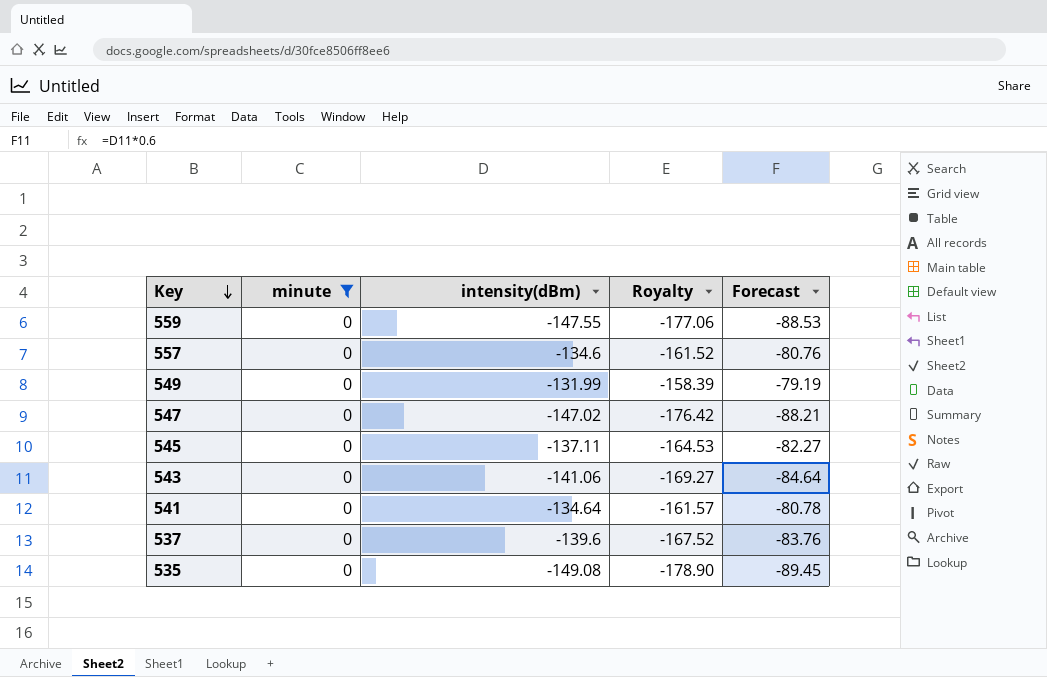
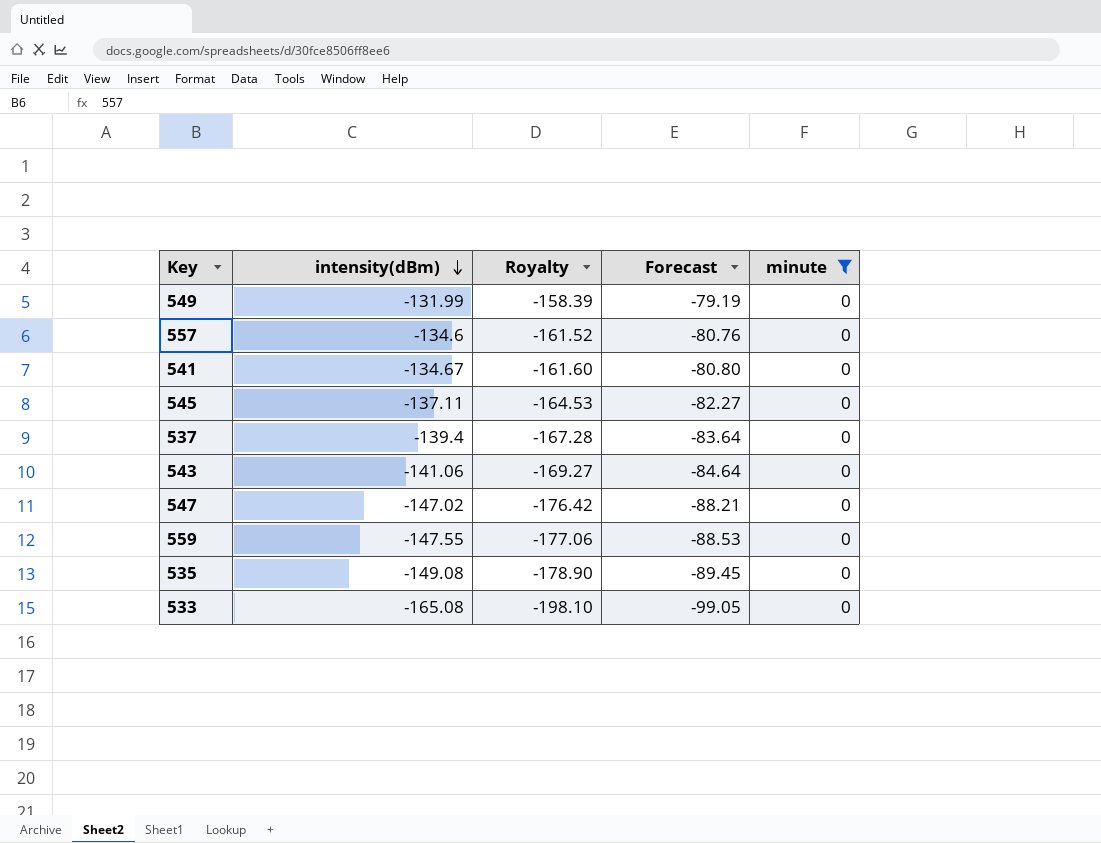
row order: Key descending -> intensity(dBm) descending
column minute | position: 2 -> 5
541 | intensity(dBm): -134.64 -> -134.67
541 | Royalty: -161.57 -> -161.60
541 | Forecast: -80.78 -> -80.80
537 | intensity(dBm): -139.6 -> -139.4
537 | Royalty: -167.52 -> -167.28
537 | Forecast: -83.76 -> -83.64
row 533: none -> -165.08 | -198.10 | -99.05 | 0

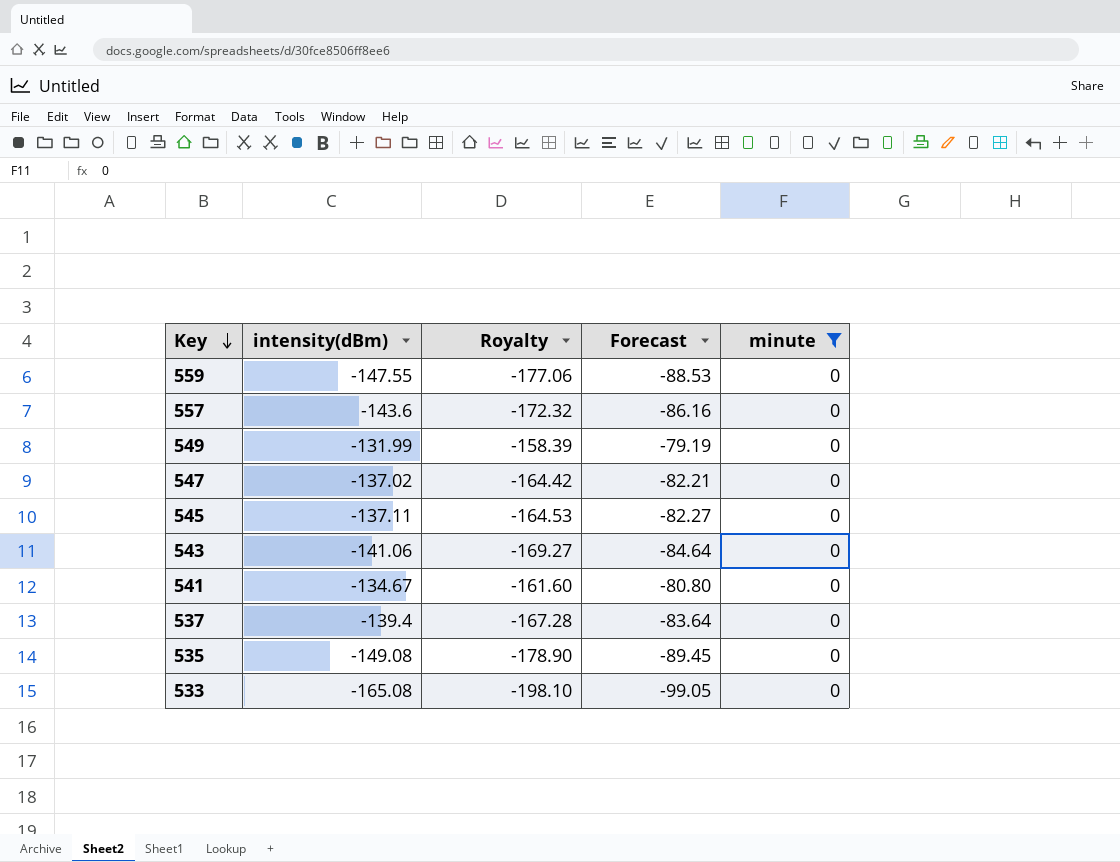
row order: intensity(dBm) descending -> Key descending
557 | intensity(dBm): -134.6 -> -143.6
557 | Royalty: -161.52 -> -172.32
557 | Forecast: -80.76 -> -86.16
547 | intensity(dBm): -147.02 -> -137.02
547 | Royalty: -176.42 -> -164.42
547 | Forecast: -88.21 -> -82.21

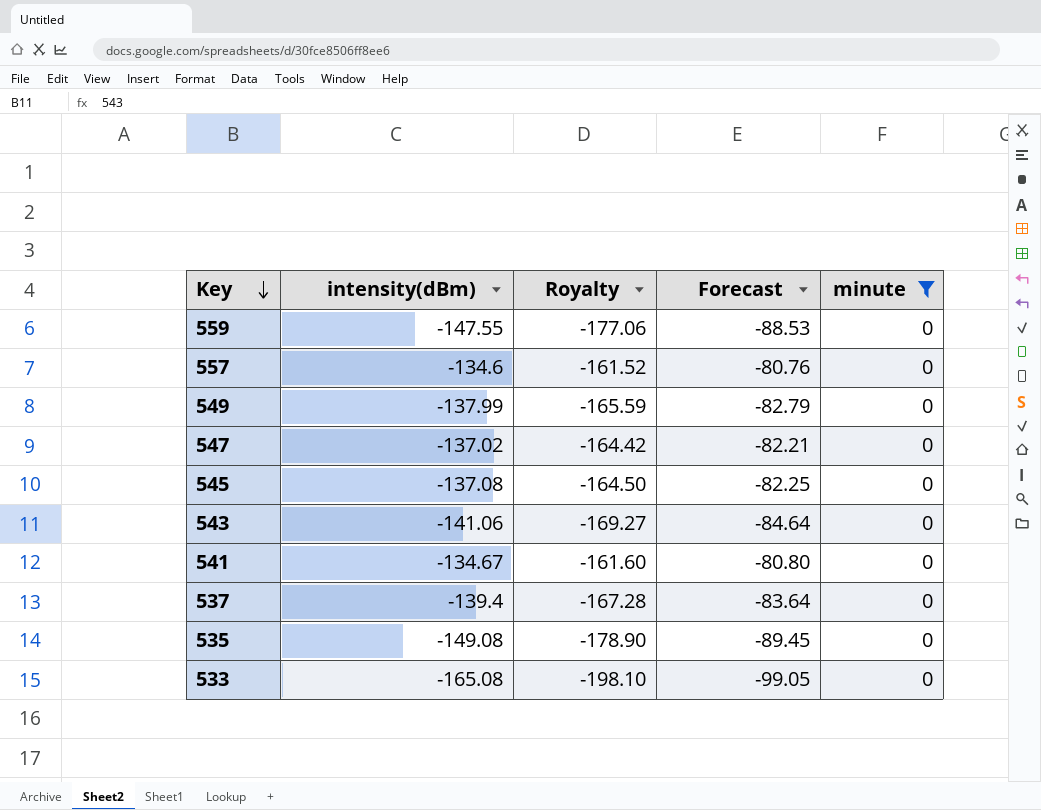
557 | intensity(dBm): -143.6 -> -134.6
557 | Royalty: -172.32 -> -161.52
557 | Forecast: -86.16 -> -80.76
549 | intensity(dBm): -131.99 -> -137.99
549 | Royalty: -158.39 -> -165.59
549 | Forecast: -79.19 -> -82.79
545 | intensity(dBm): -137.11 -> -137.08
545 | Royalty: -164.53 -> -164.50
545 | Forecast: -82.27 -> -82.25

